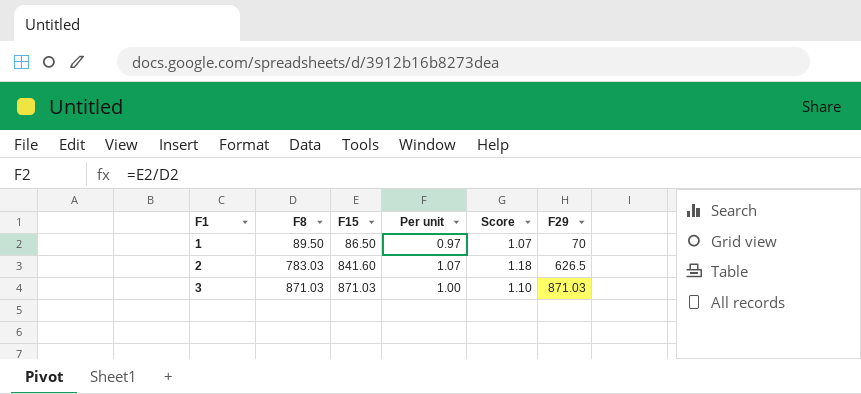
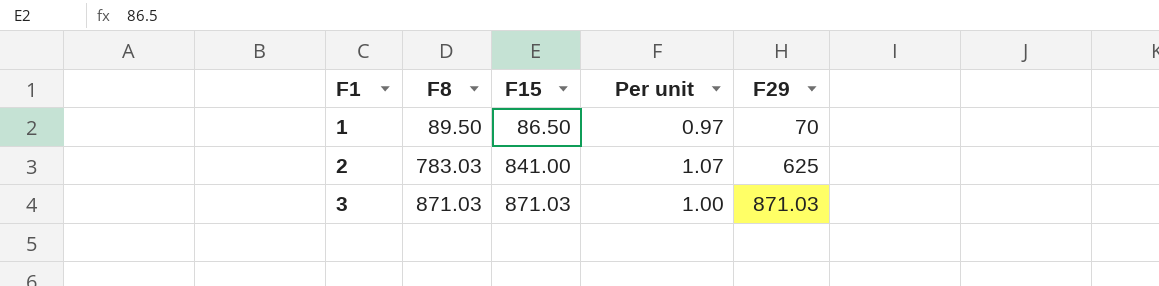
column Score | formula: [Per unit] * 1.1 -> none
2 | F15: 841.60 -> 841.00
2 | F29: 626.5 -> 625

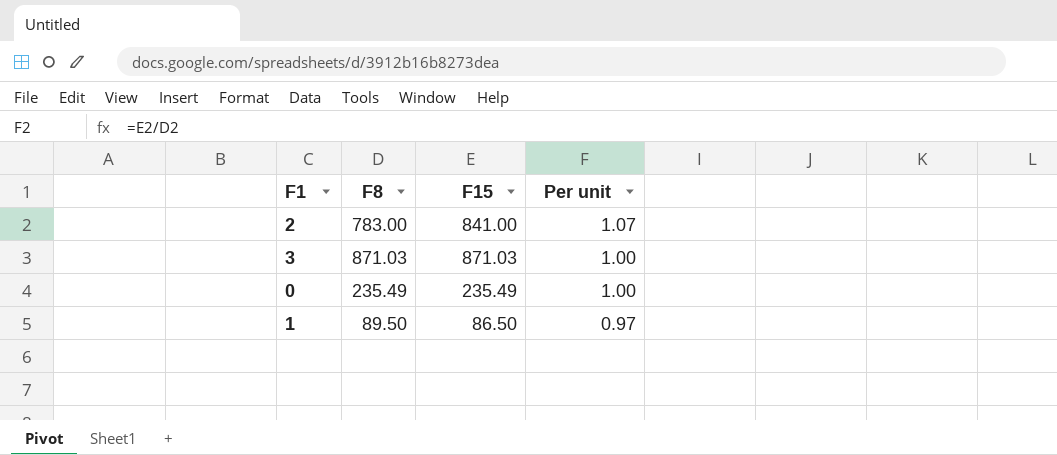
row order: F1 ascending -> Per unit descending
column F29 | position: 5 -> none
2 | F8: 783.03 -> 783.00
row 0: none -> 235.49 | 235.49 | 1.00

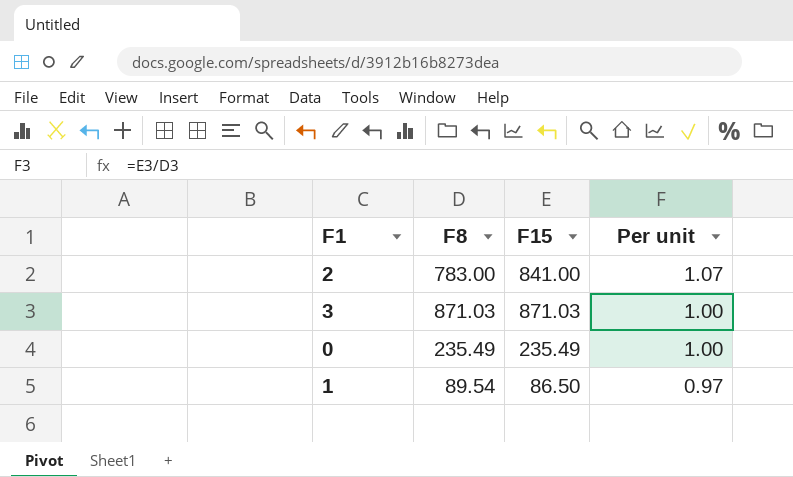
1 | F8: 89.50 -> 89.54

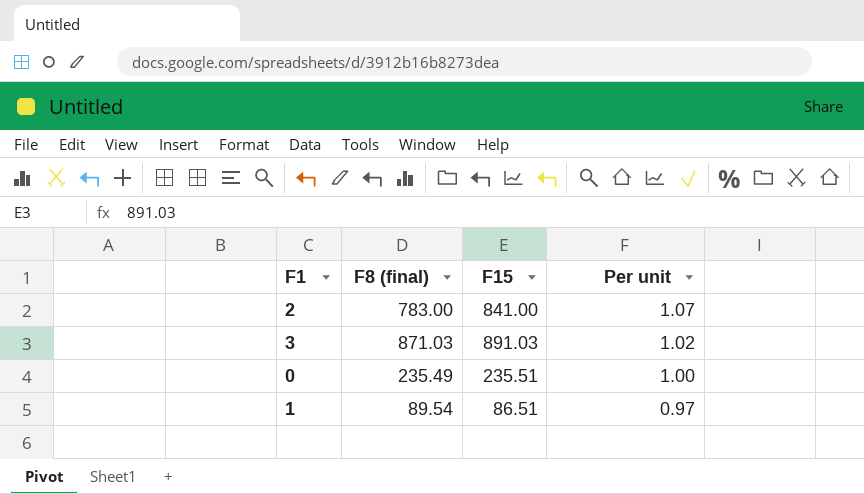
column name: F8 -> F8 (final)
3 | F15: 871.03 -> 891.03
3 | Per unit: 1.00 -> 1.02
0 | F15: 235.49 -> 235.51
1 | F15: 86.50 -> 86.51

